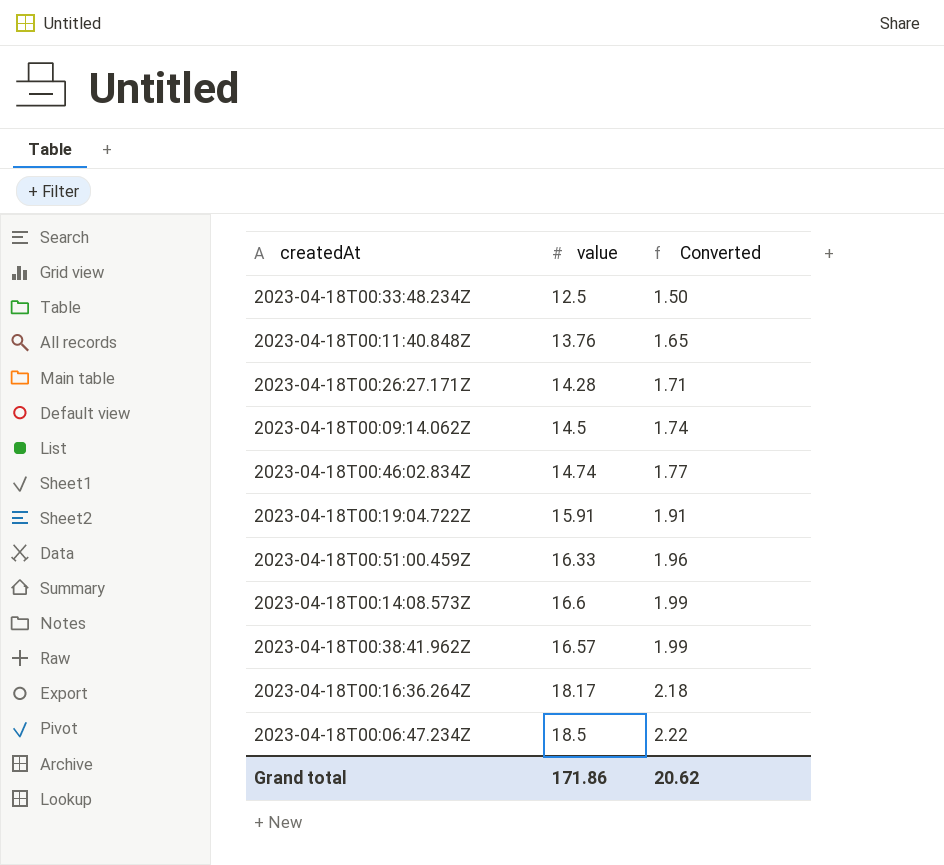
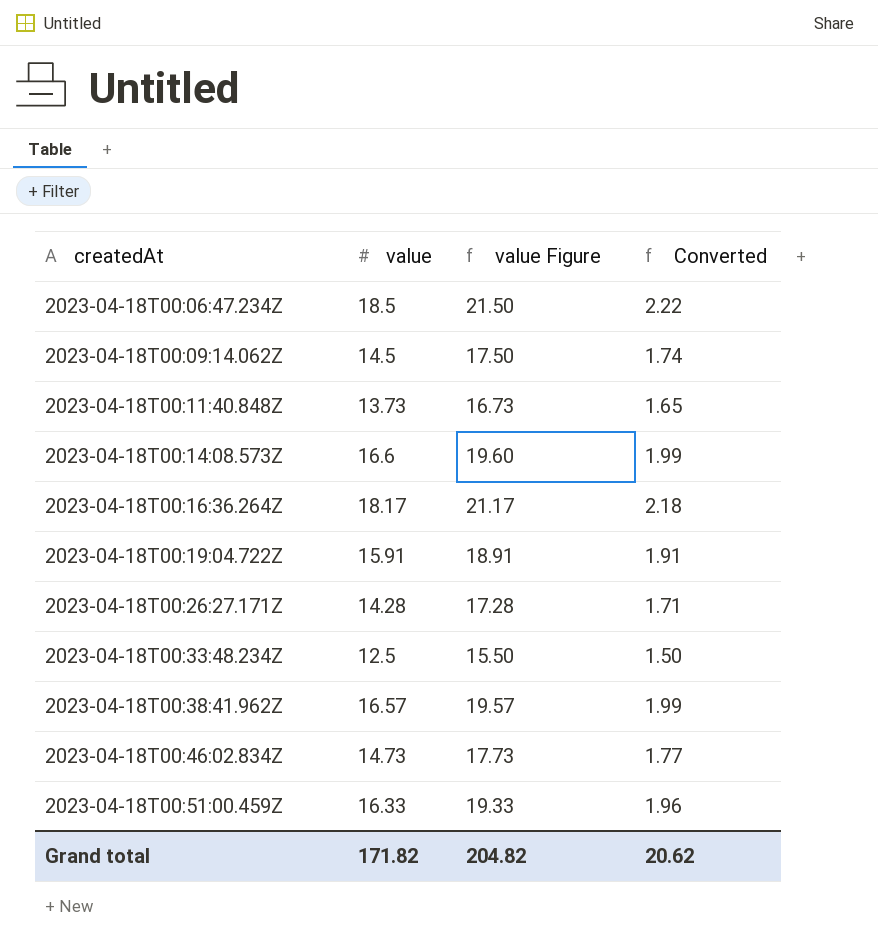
row order: Converted ascending -> createdAt ascending
column value Figure | formula: none -> [value] + 3
2023-04-18T00:11:40.848Z | value: 13.76 -> 13.73
2023-04-18T00:46:02.834Z | value: 14.74 -> 14.73
Grand total | value: 171.86 -> 171.82

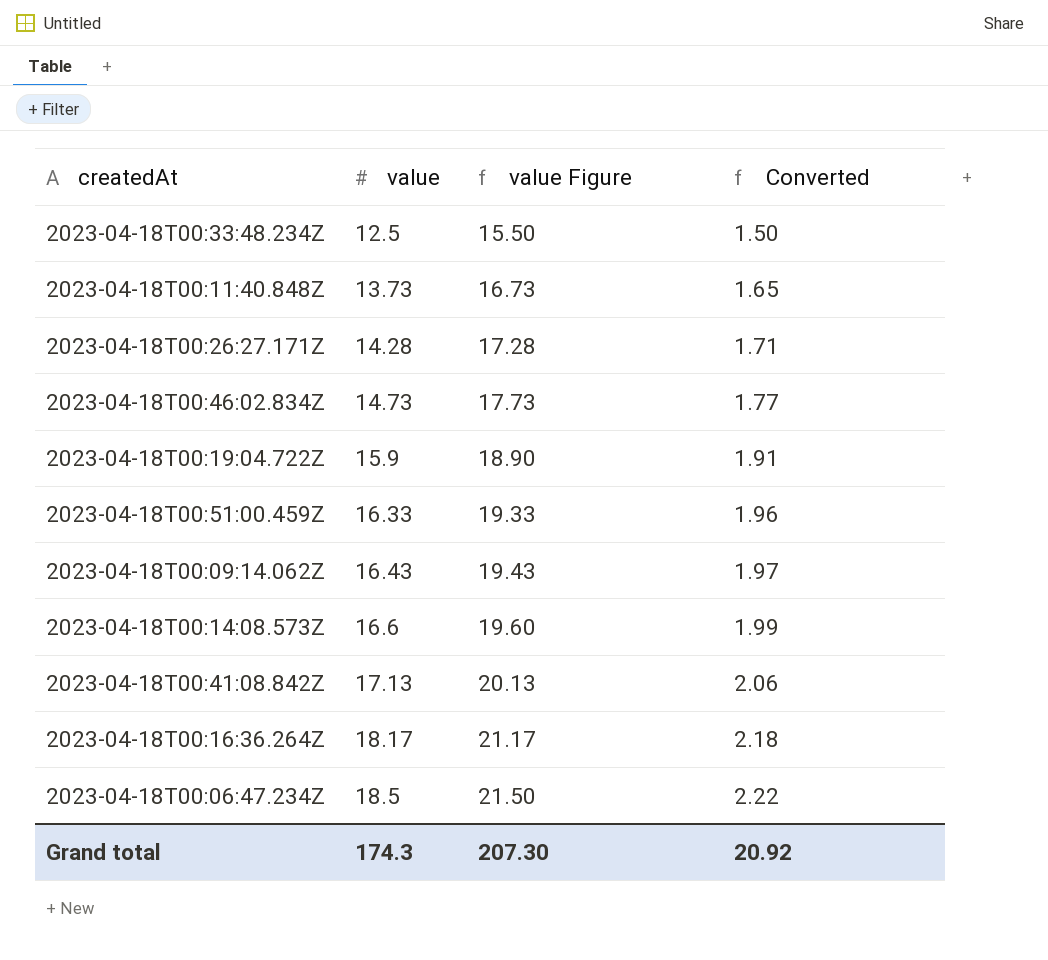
row order: createdAt ascending -> value ascending
row 2023-04-18T00:38:41.962Z: 16.57 | 19.57 | 1.99 -> none
2023-04-18T00:19:04.722Z | value: 15.91 -> 15.9
2023-04-18T00:19:04.722Z | value Figure: 18.91 -> 18.90
2023-04-18T00:09:14.062Z | value: 14.5 -> 16.43
2023-04-18T00:09:14.062Z | value Figure: 17.50 -> 19.43
2023-04-18T00:09:14.062Z | Converted: 1.74 -> 1.97
row 2023-04-18T00:41:08.842Z: none -> 17.13 | 20.13 | 2.06
Grand total | value: 171.82 -> 174.3
Grand total | value Figure: 204.82 -> 207.30
Grand total | Converted: 20.62 -> 20.92

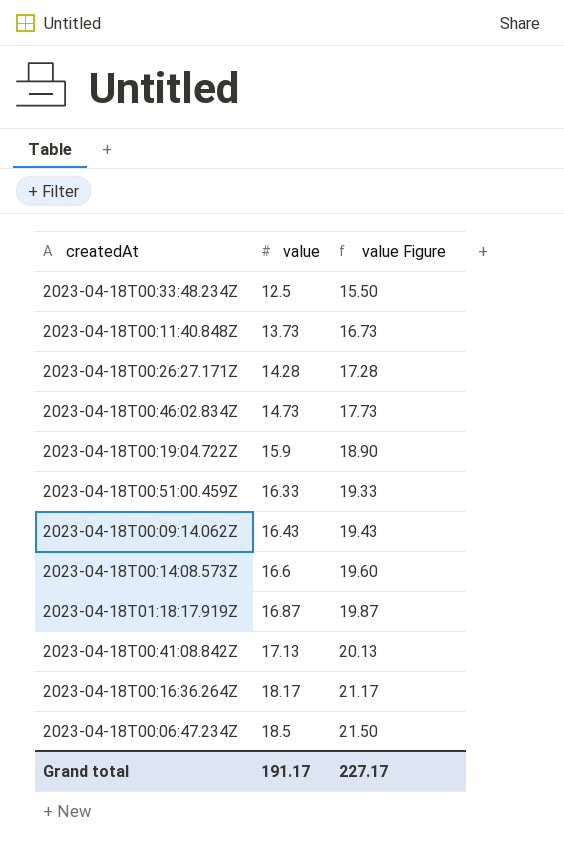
column Converted | formula: [value] * 0.12 -> none
row 2023-04-18T01:18:17.919Z: none -> 16.87 | 19.87
Grand total | value: 174.3 -> 191.17
Grand total | value Figure: 207.30 -> 227.17

